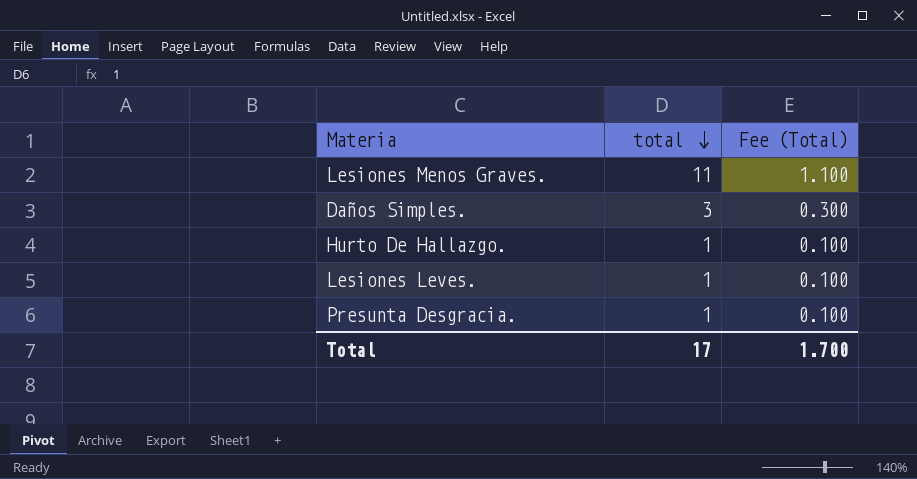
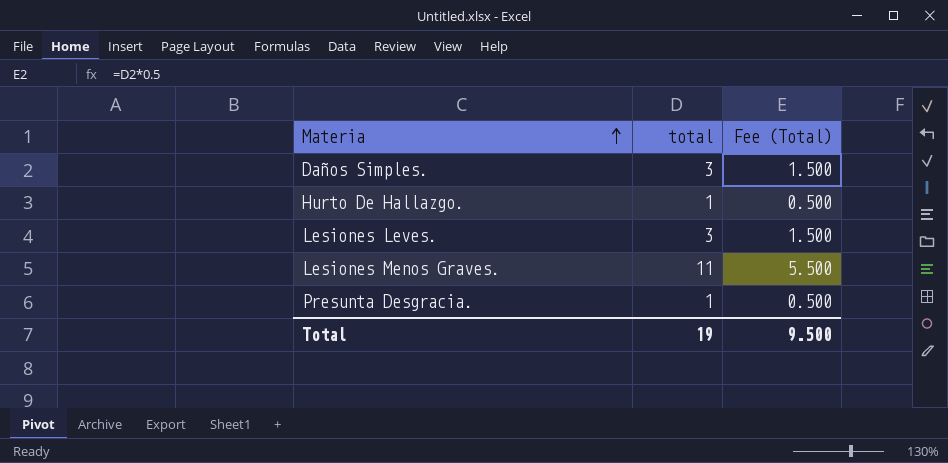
row order: total descending -> Materia ascending
column Fee (Total) | formula: [total] * 0.1 -> [total] * 0.5
Lesiones Leves. | total: 1 -> 3
Total | total: 17 -> 19
Total | Fee (Total): 1.700 -> 9.500

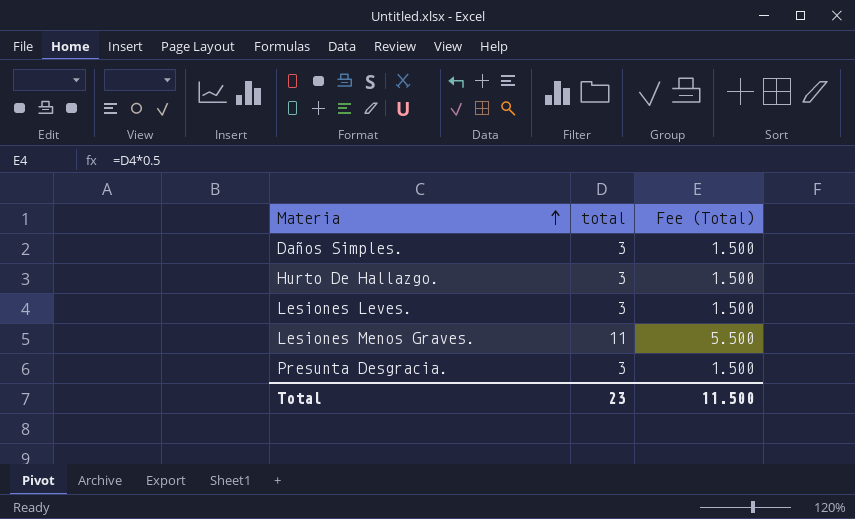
Hurto De Hallazgo. | total: 1 -> 3
Hurto De Hallazgo. | Fee (Total): 0.500 -> 1.500
Presunta Desgracia. | total: 1 -> 3
Presunta Desgracia. | Fee (Total): 0.500 -> 1.500
Total | total: 19 -> 23
Total | Fee (Total): 9.500 -> 11.500

